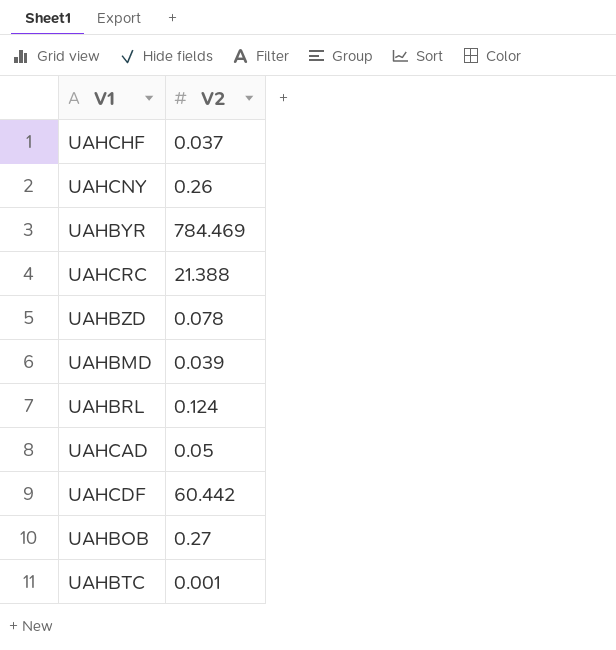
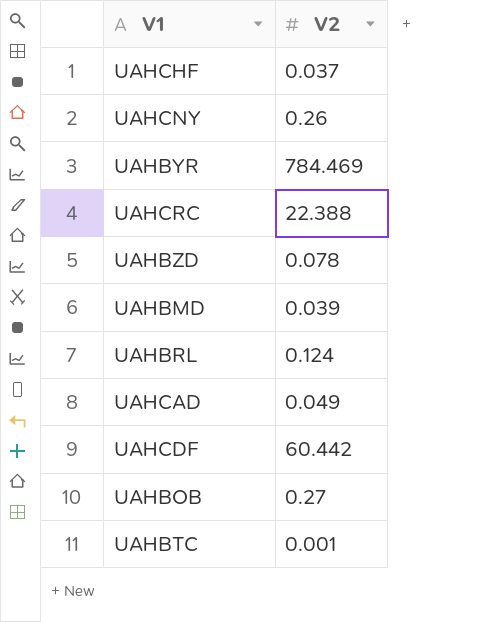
UAHCRC | V2: 21.388 -> 22.388
UAHCAD | V2: 0.05 -> 0.049

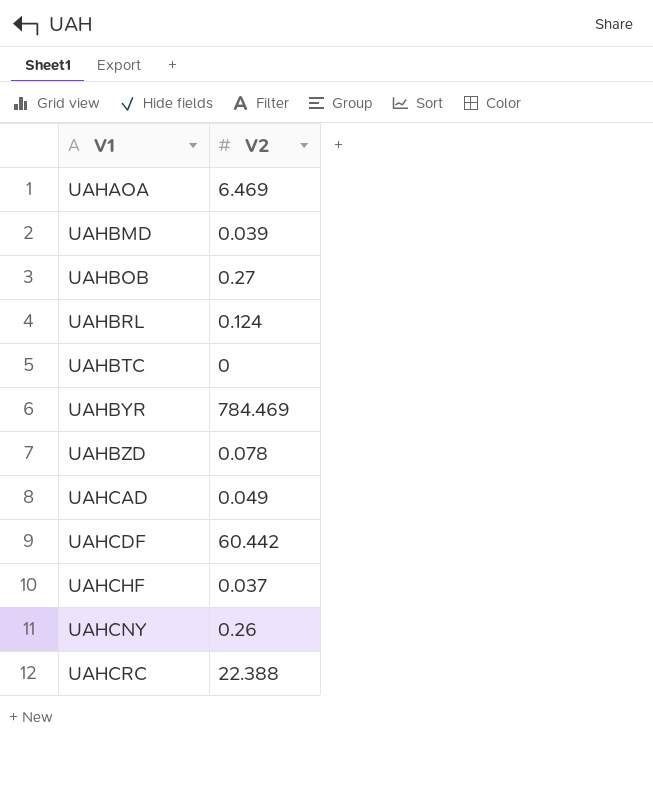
row order: none -> V1 ascending
row UAHAOA: none -> 6.469
UAHBTC | V2: 0.001 -> 0

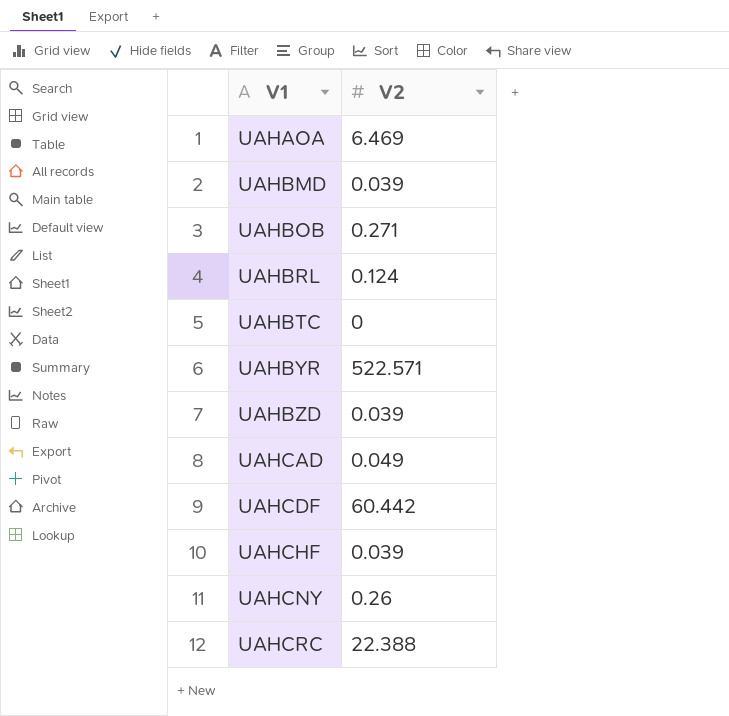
UAHBOB | V2: 0.27 -> 0.271
UAHBYR | V2: 784.469 -> 522.571
UAHBZD | V2: 0.078 -> 0.039
UAHCHF | V2: 0.037 -> 0.039

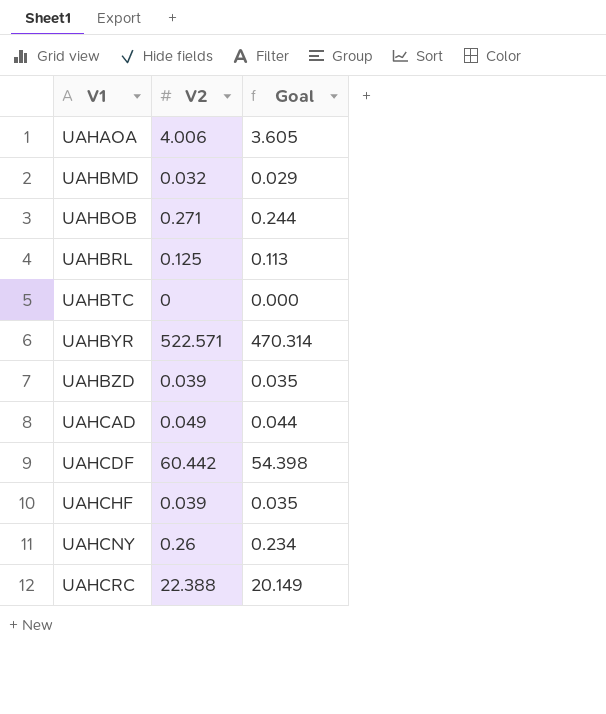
column Goal | formula: none -> [V2] * 0.9
UAHAOA | V2: 6.469 -> 4.006
UAHBMD | V2: 0.039 -> 0.032
UAHBRL | V2: 0.124 -> 0.125

